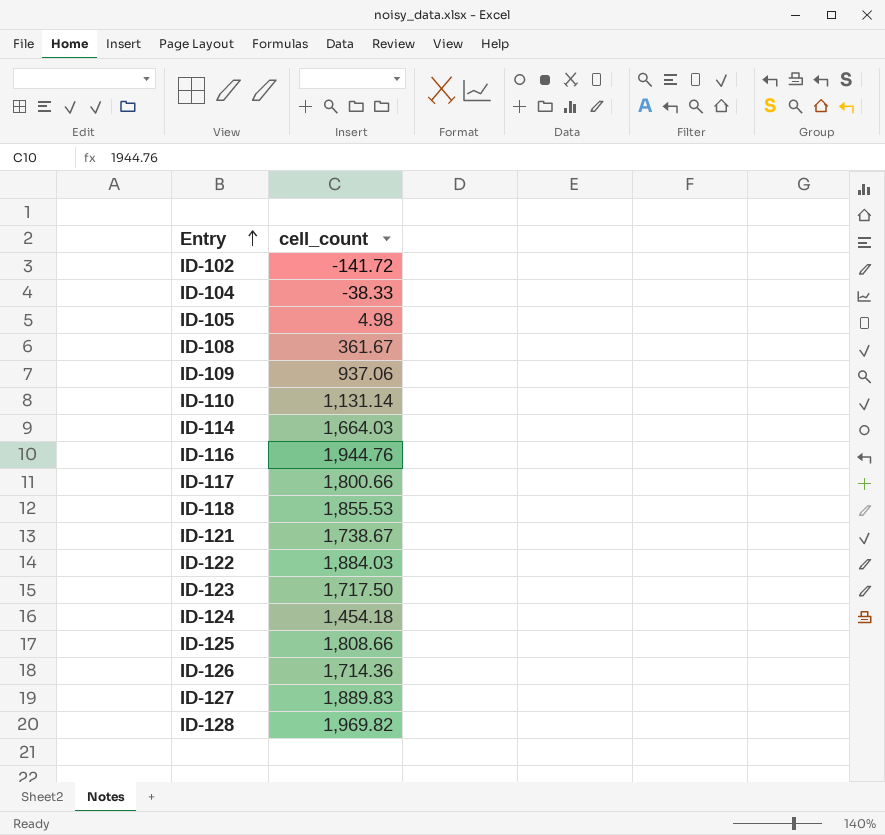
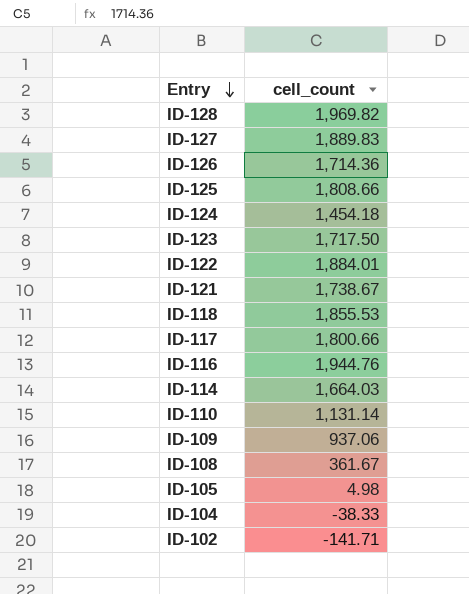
row order: Entry ascending -> Entry descending
ID-122 | cell_count: 1,884.03 -> 1,884.01
ID-102 | cell_count: -141.72 -> -141.71

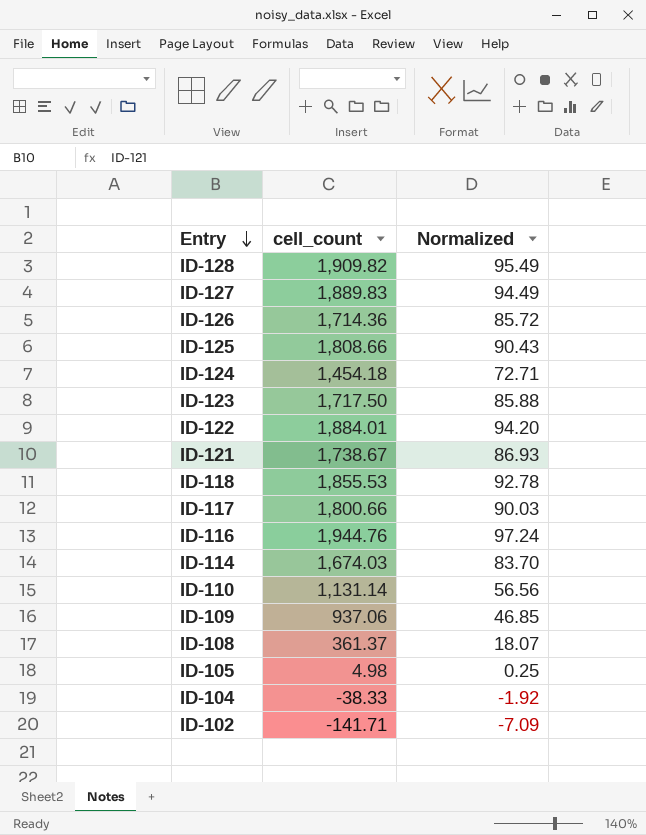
column Normalized | formula: none -> [cell_count] * 0.05
ID-128 | cell_count: 1,969.82 -> 1,909.82
ID-114 | cell_count: 1,664.03 -> 1,674.03
ID-108 | cell_count: 361.67 -> 361.37

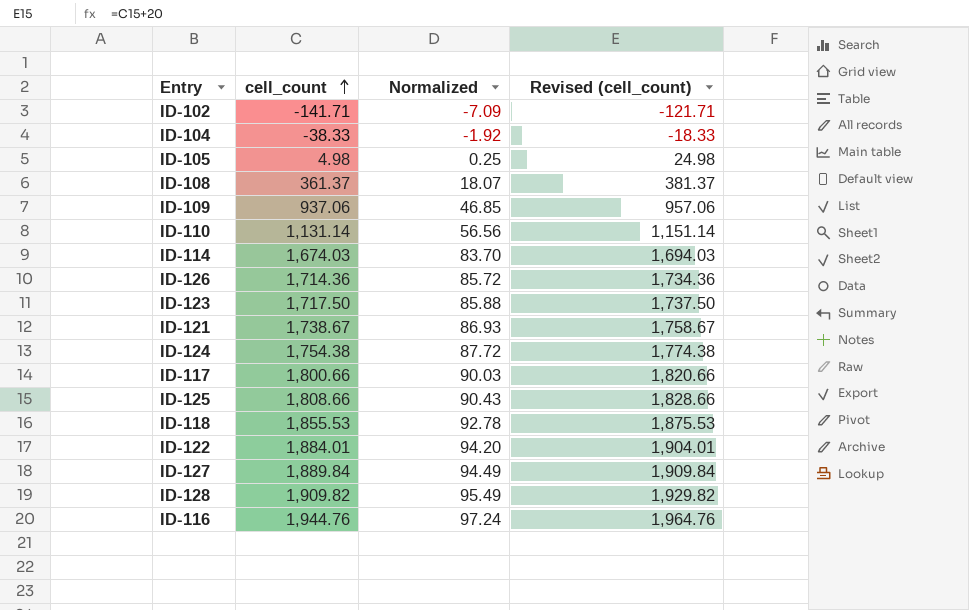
row order: Entry descending -> cell_count ascending
column Revised (cell_count) | formula: none -> [cell_count] + 20
ID-124 | cell_count: 1,454.18 -> 1,754.38
ID-124 | Normalized: 72.71 -> 87.72
ID-127 | cell_count: 1,889.83 -> 1,889.84

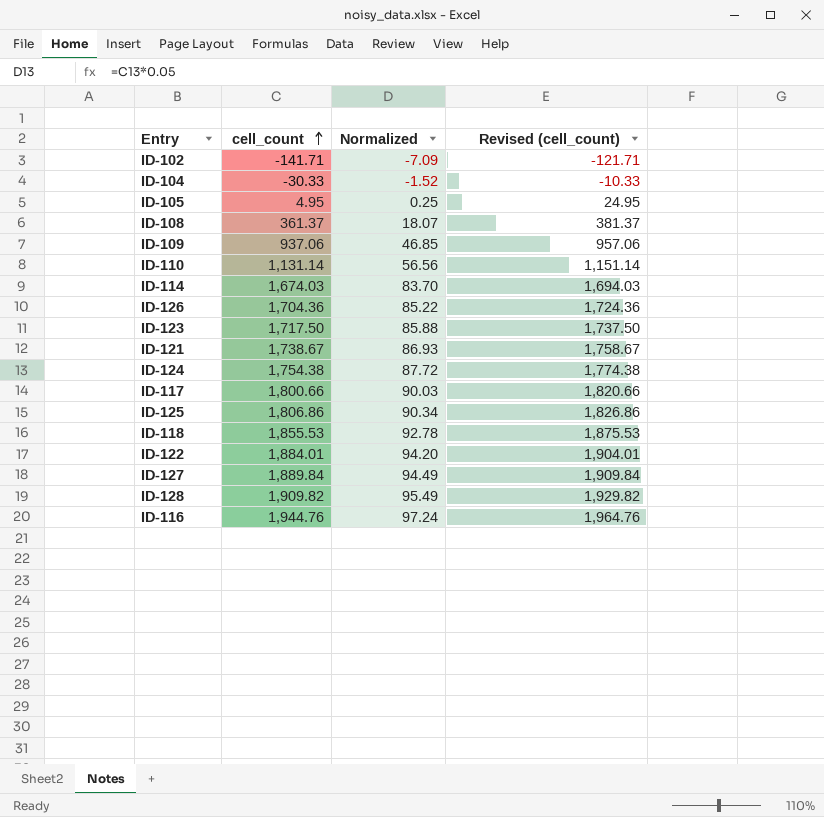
ID-104 | cell_count: -38.33 -> -30.33
ID-104 | Normalized: -1.92 -> -1.52
ID-104 | Revised (cell_count): -18.33 -> -10.33
ID-105 | cell_count: 4.98 -> 4.95
ID-105 | Revised (cell_count): 24.98 -> 24.95
ID-126 | cell_count: 1,714.36 -> 1,704.36
ID-126 | Normalized: 85.72 -> 85.22
ID-126 | Revised (cell_count): 1,734.36 -> 1,724.36
ID-125 | cell_count: 1,808.66 -> 1,806.86
ID-125 | Normalized: 90.43 -> 90.34
ID-125 | Revised (cell_count): 1,828.66 -> 1,826.86

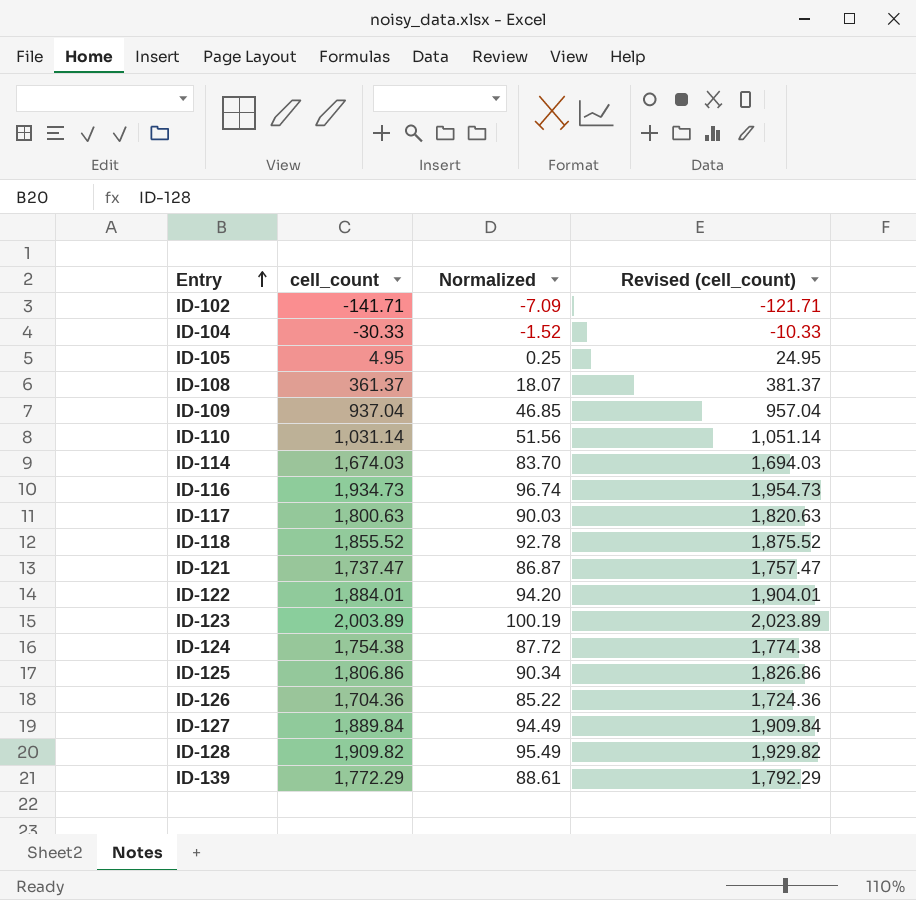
row order: cell_count ascending -> Entry ascending
ID-109 | cell_count: 937.06 -> 937.04
ID-109 | Revised (cell_count): 957.06 -> 957.04
ID-110 | cell_count: 1,131.14 -> 1,031.14
ID-110 | Normalized: 56.56 -> 51.56
ID-110 | Revised (cell_count): 1,151.14 -> 1,051.14
ID-116 | cell_count: 1,944.76 -> 1,934.73
ID-116 | Normalized: 97.24 -> 96.74
ID-116 | Revised (cell_count): 1,964.76 -> 1,954.73
ID-117 | cell_count: 1,800.66 -> 1,800.63
ID-117 | Revised (cell_count): 1,820.66 -> 1,820.63
ID-118 | cell_count: 1,855.53 -> 1,855.52
ID-118 | Revised (cell_count): 1,875.53 -> 1,875.52
ID-121 | cell_count: 1,738.67 -> 1,737.47
ID-121 | Normalized: 86.93 -> 86.87
ID-121 | Revised (cell_count): 1,758.67 -> 1,757.47
ID-123 | cell_count: 1,717.50 -> 2,003.89
ID-123 | Normalized: 85.88 -> 100.19
ID-123 | Revised (cell_count): 1,737.50 -> 2,023.89
row ID-139: none -> 1,772.29 | 88.61 | 1,792.29

